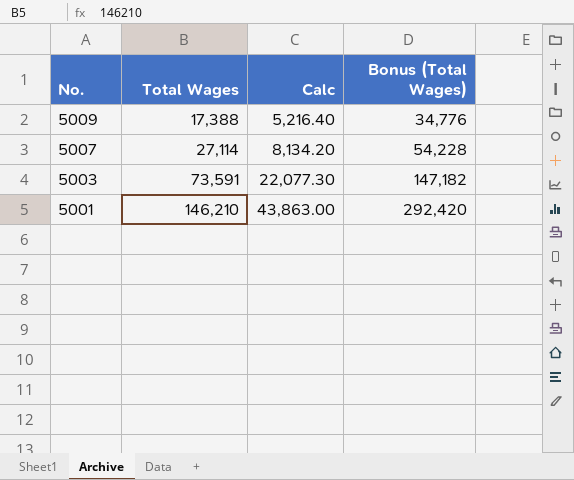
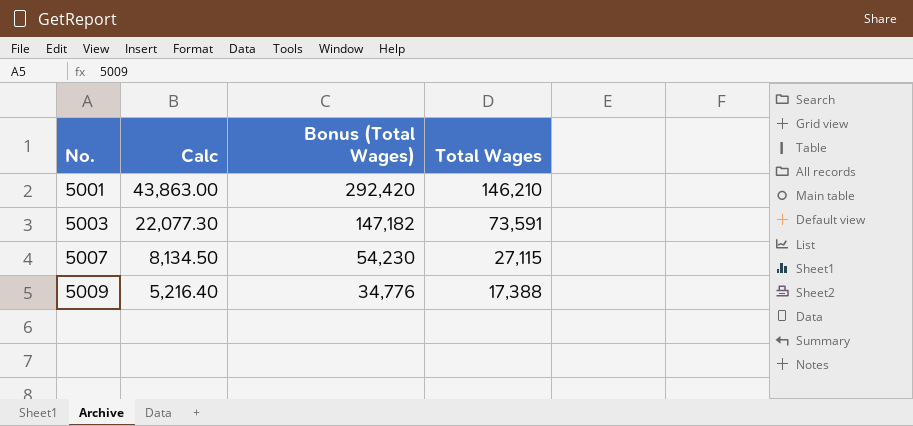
row order: No. descending -> No. ascending
column Total Wages | position: 2 -> 4
5007 | Calc: 8,134.20 -> 8,134.50
5007 | Bonus (Total Wages): 54,228 -> 54,230
5007 | Total Wages: 27,114 -> 27,115

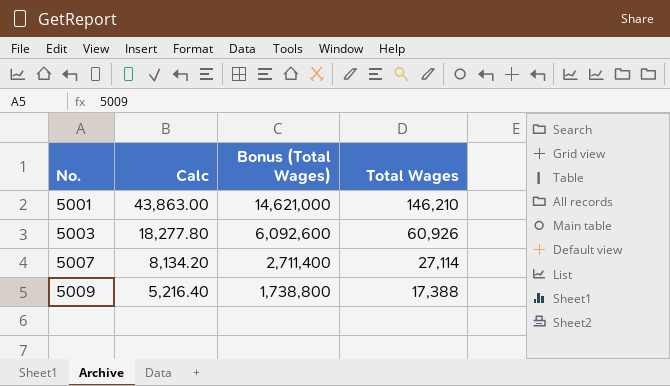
column Bonus (Total Wages) | formula: [Total Wages] * 2 -> [Total Wages] * 100
5003 | Calc: 22,077.30 -> 18,277.80
5003 | Total Wages: 73,591 -> 60,926
5007 | Calc: 8,134.50 -> 8,134.20
5007 | Total Wages: 27,115 -> 27,114

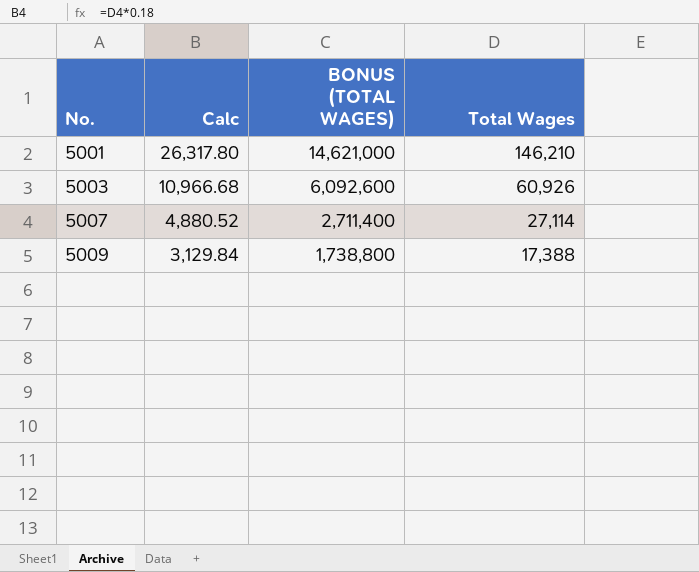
column Calc | formula: [Total Wages] * 0.3 -> [Total Wages] * 0.18
column name: Bonus (Total Wages) -> BONUS (TOTAL WAGES)

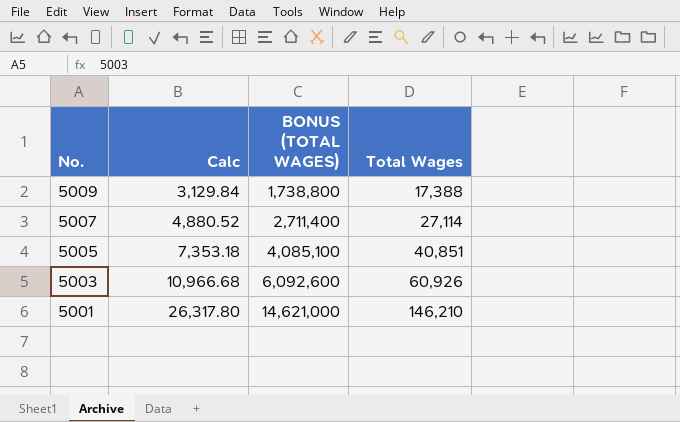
row order: No. ascending -> No. descending
row 5005: none -> 7,353.18 | 4,085,100 | 40,851

